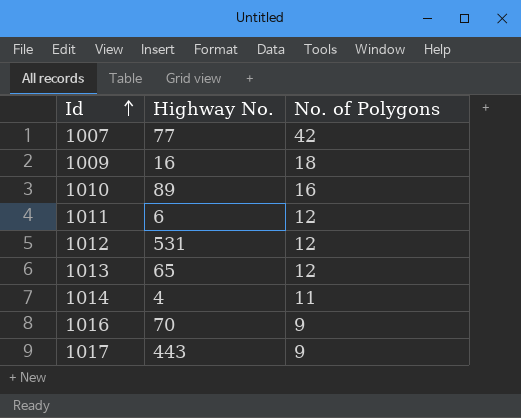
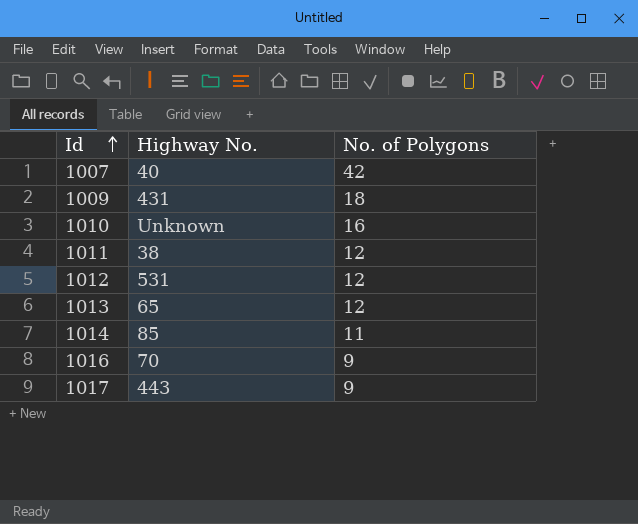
1007 | Highway No.: 77 -> 40
1009 | Highway No.: 16 -> 431
1010 | Highway No.: 89 -> Unknown
1011 | Highway No.: 6 -> 38
1014 | Highway No.: 4 -> 85

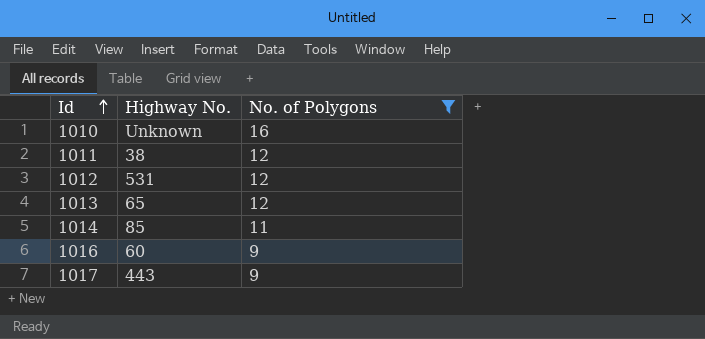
filter: none -> No. of Polygons <= 16
1016 | Highway No.: 70 -> 60

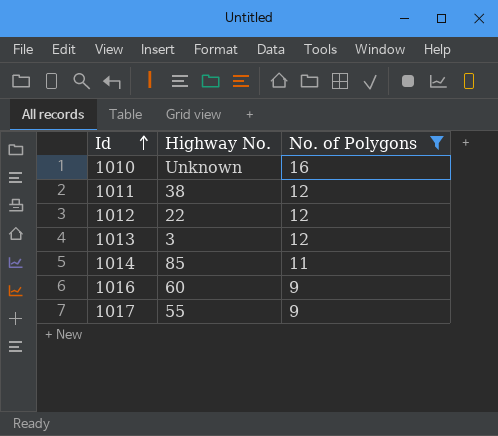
1012 | Highway No.: 531 -> 22
1013 | Highway No.: 65 -> 3
1017 | Highway No.: 443 -> 55

